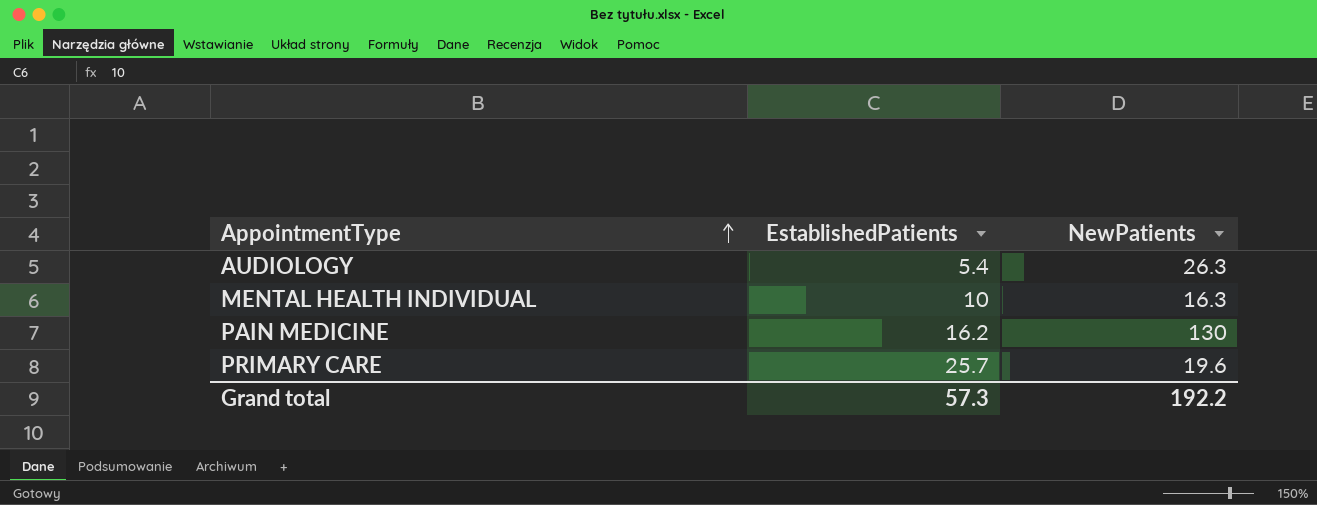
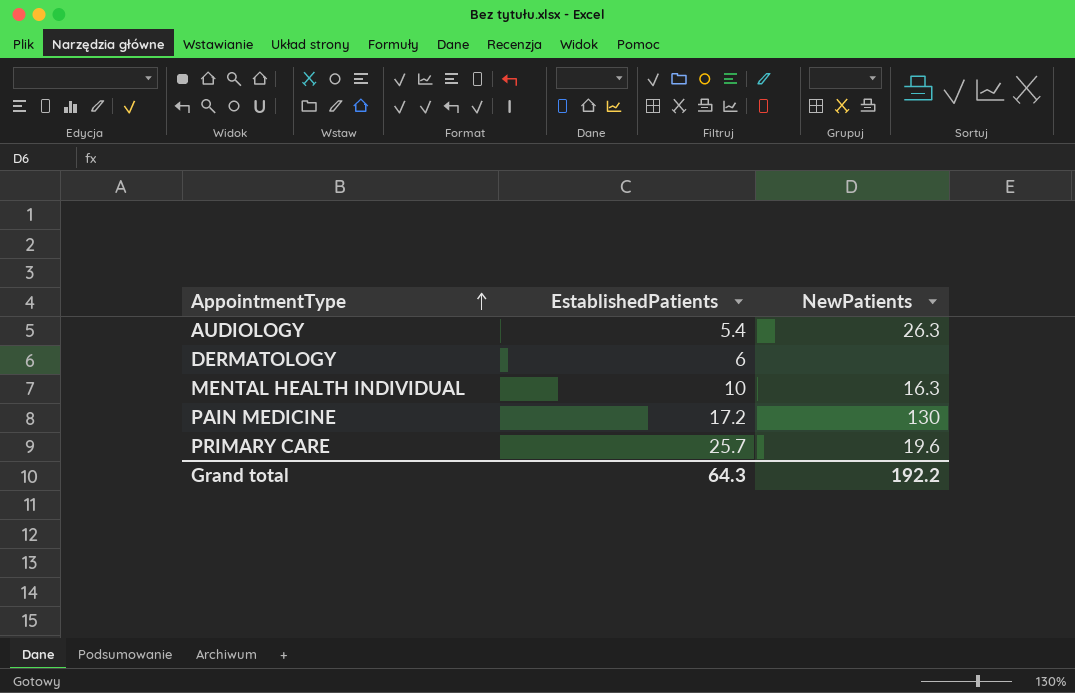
row DERMATOLOGY: none -> 6 | none
PAIN MEDICINE | EstablishedPatients: 16.2 -> 17.2
Grand total | EstablishedPatients: 57.3 -> 64.3

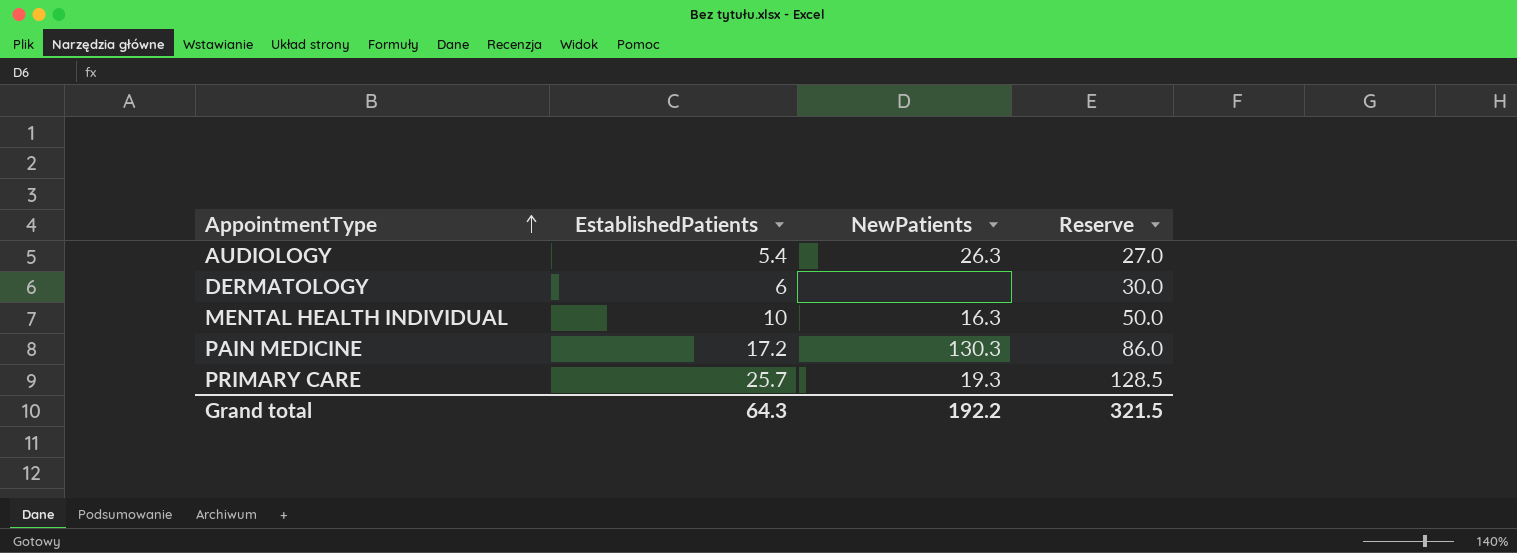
column Reserve | formula: none -> [EstablishedPatients] * 5
PAIN MEDICINE | NewPatients: 130 -> 130.3
PRIMARY CARE | NewPatients: 19.6 -> 19.3

